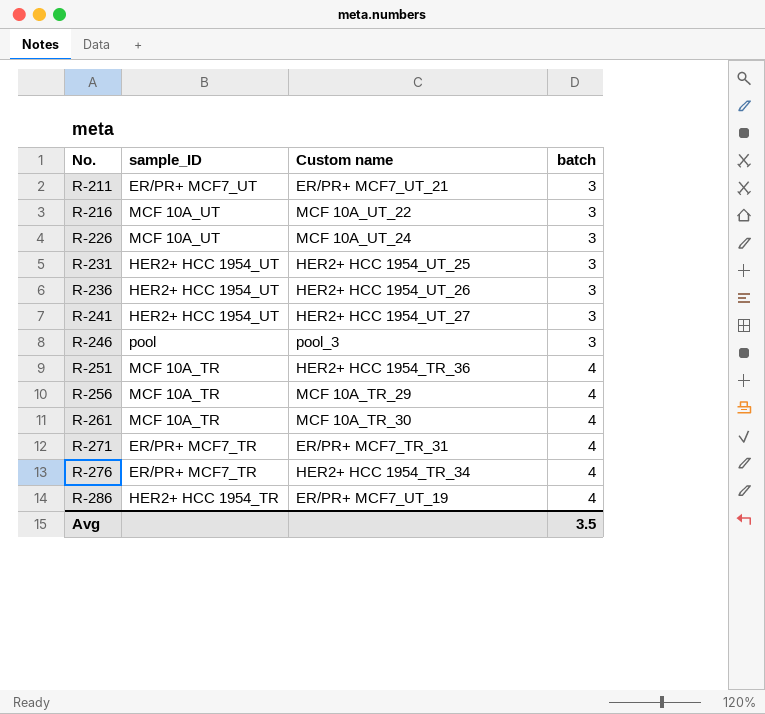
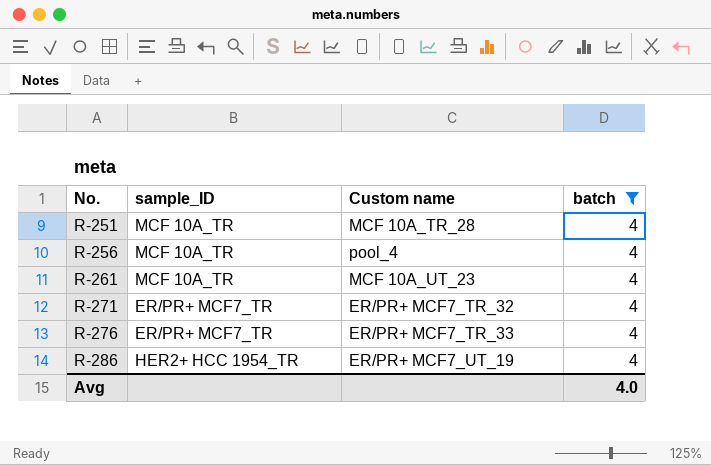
filter: none -> batch = 4
R-251 | Custom name: HER2+ HCC 1954_TR_36 -> MCF 10A_TR_28
R-256 | Custom name: MCF 10A_TR_29 -> pool_4
R-261 | Custom name: MCF 10A_TR_30 -> MCF 10A_UT_23
R-271 | Custom name: ER/PR+ MCF7_TR_31 -> ER/PR+ MCF7_TR_32
R-276 | Custom name: HER2+ HCC 1954_TR_34 -> ER/PR+ MCF7_TR_33
Avg | batch: 3.5 -> 4.0

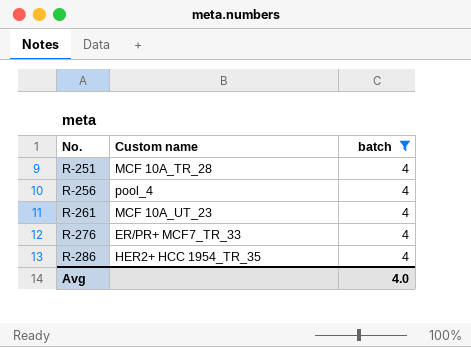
column sample_ID | position: 2 -> none
row R-271: ER/PR+ MCF7_TR | ER/PR+ MCF7_TR_32 | 4 -> none
R-286 | Custom name: ER/PR+ MCF7_UT_19 -> HER2+ HCC 1954_TR_35

